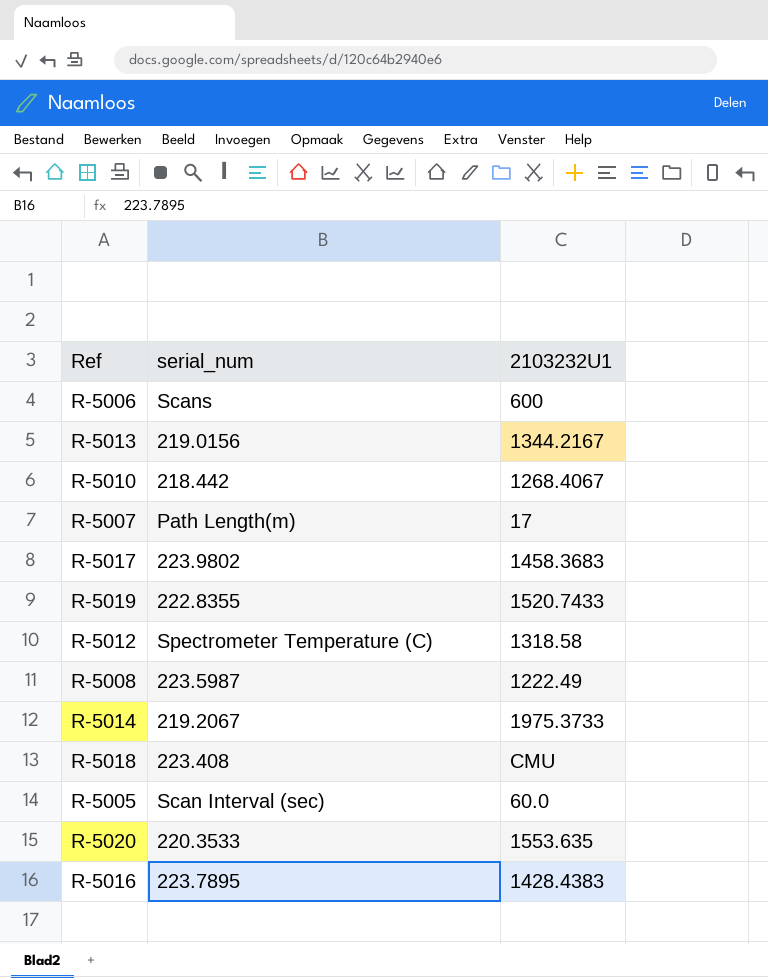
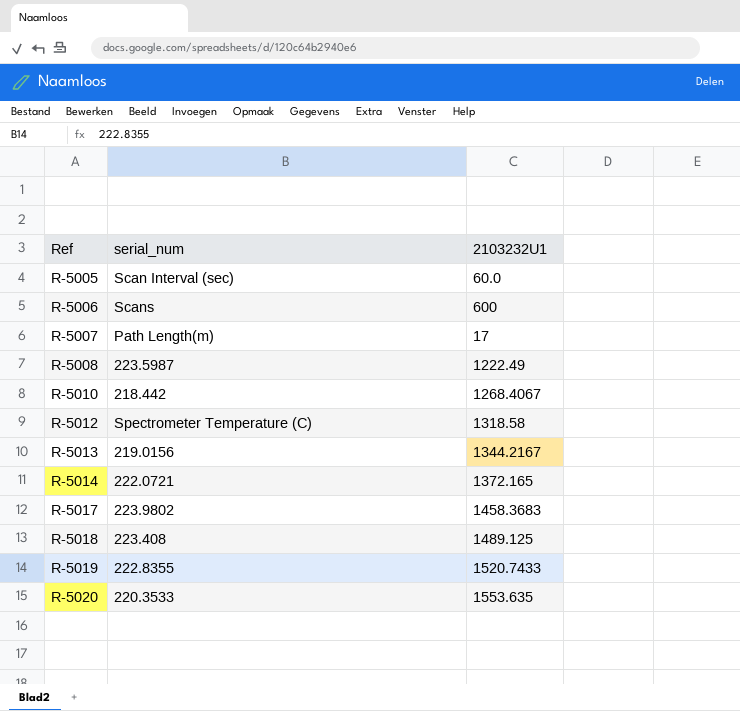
row order: none -> Ref ascending
row R-5016: 223.7895 | 1428.4383 -> none
R-5014 | serial_num: 219.2067 -> 222.0721
R-5014 | 2103232U1: 1975.3733 -> 1372.165
R-5018 | 2103232U1: CMU -> 1489.125

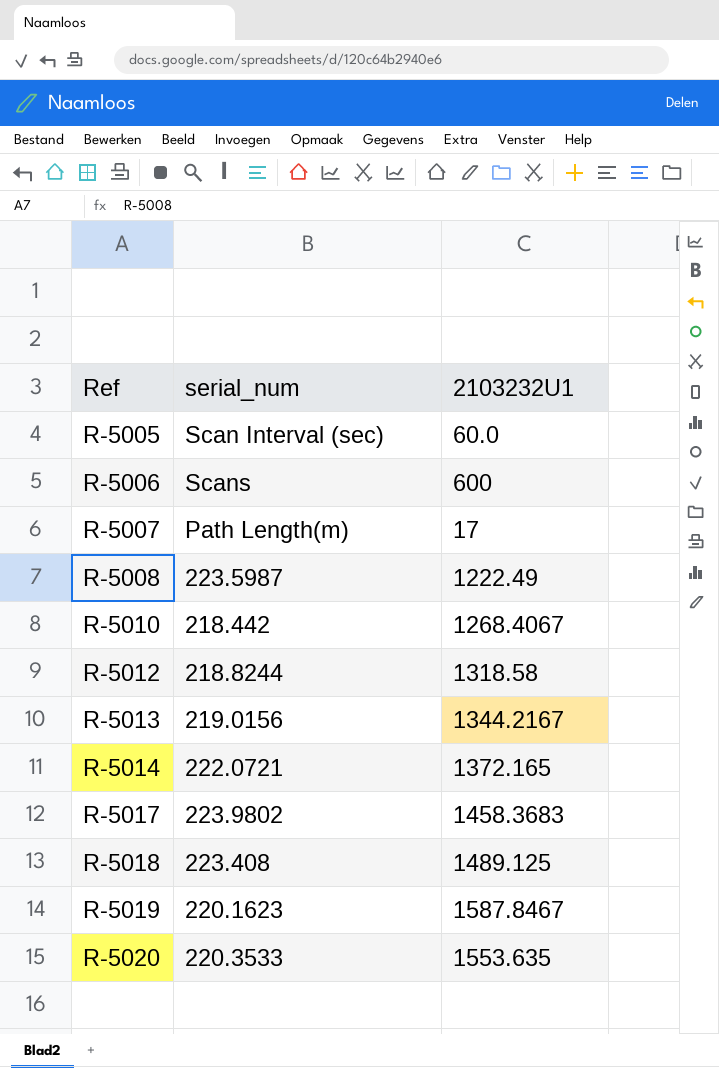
R-5012 | serial_num: Spectrometer Temperature (C) -> 218.8244
R-5019 | serial_num: 222.8355 -> 220.1623
R-5019 | 2103232U1: 1520.7433 -> 1587.8467

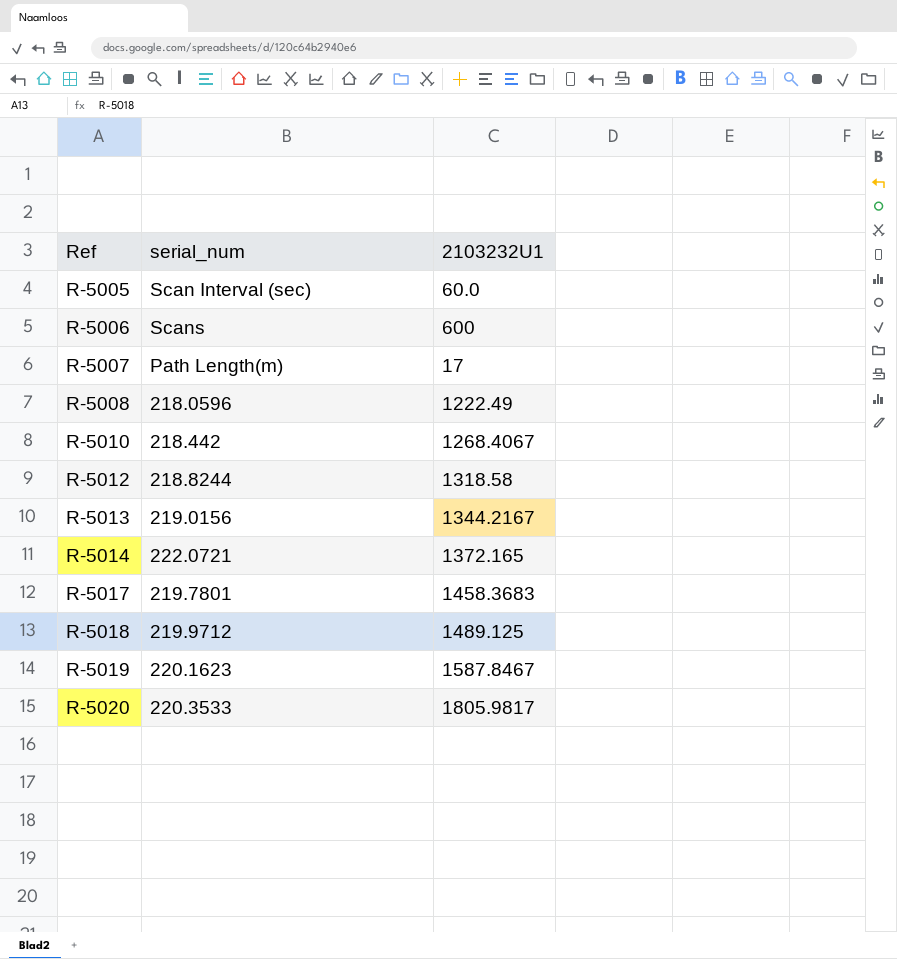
R-5008 | serial_num: 223.5987 -> 218.0596
R-5017 | serial_num: 223.9802 -> 219.7801
R-5018 | serial_num: 223.408 -> 219.9712
R-5020 | 2103232U1: 1553.635 -> 1805.9817

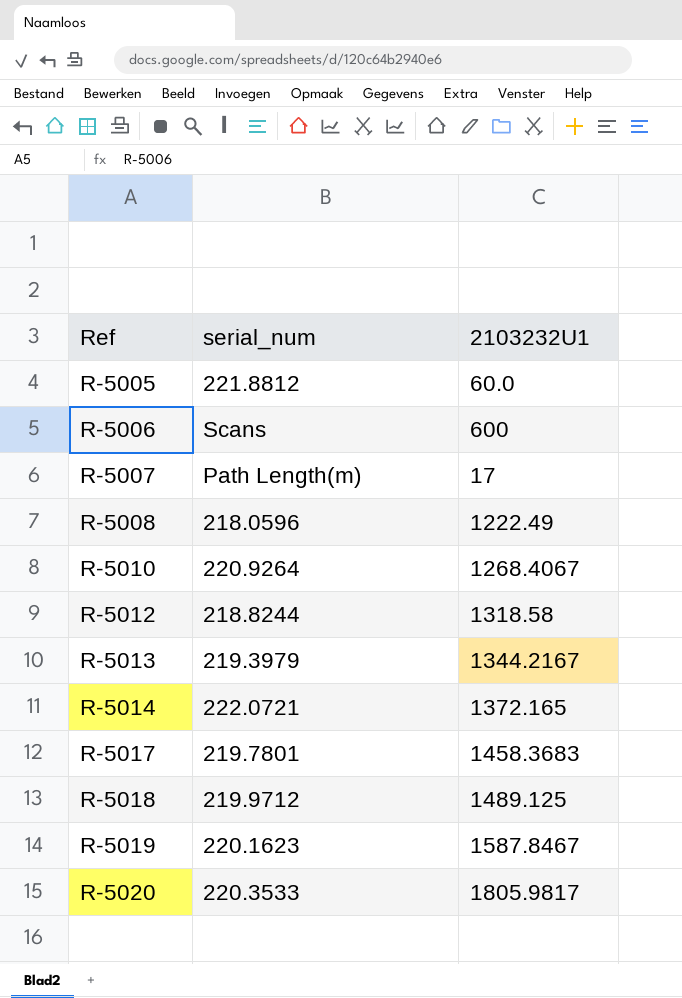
R-5005 | serial_num: Scan Interval (sec) -> 221.8812
R-5010 | serial_num: 218.442 -> 220.9264
R-5013 | serial_num: 219.0156 -> 219.3979

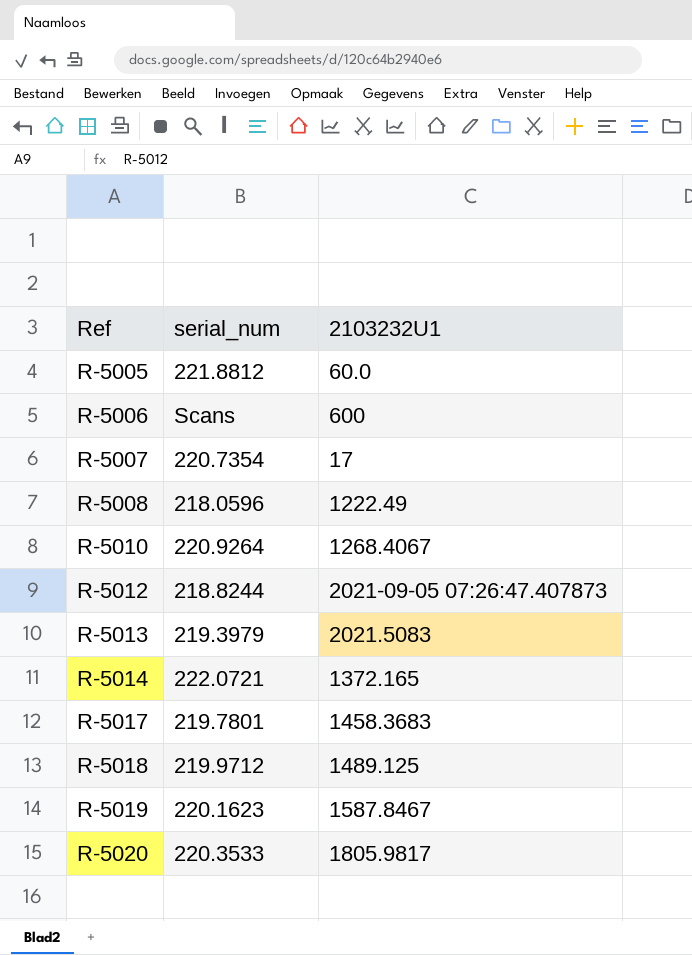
R-5007 | serial_num: Path Length(m) -> 220.7354
R-5012 | 2103232U1: 1318.58 -> 2021-09-05 07:26:47.407873
R-5013 | 2103232U1: 1344.2167 -> 2021.5083

